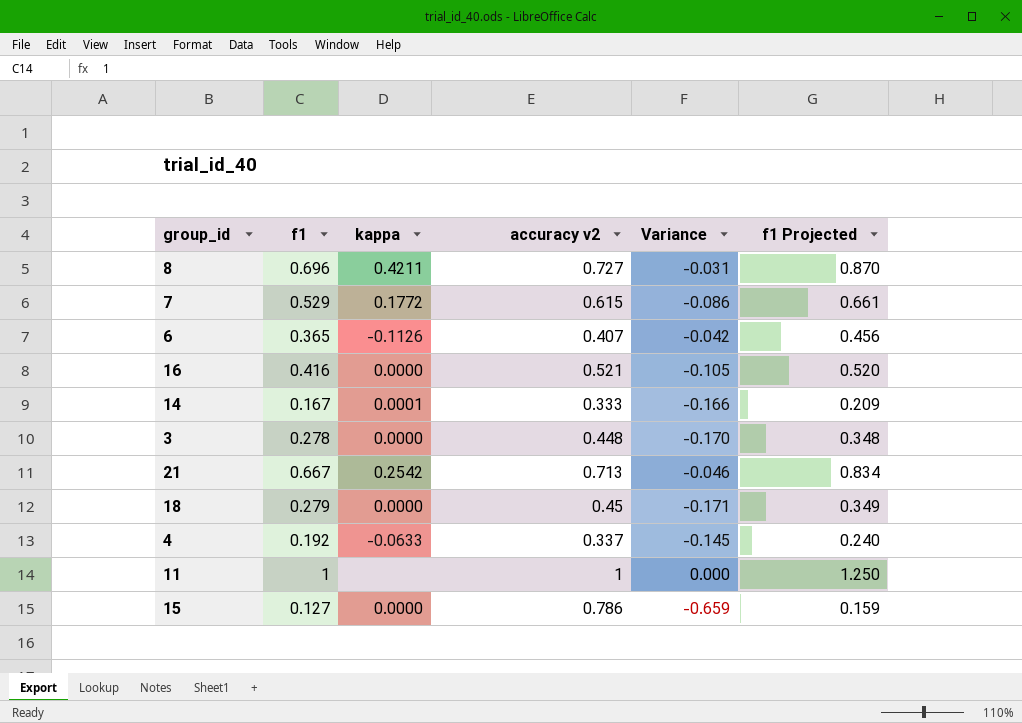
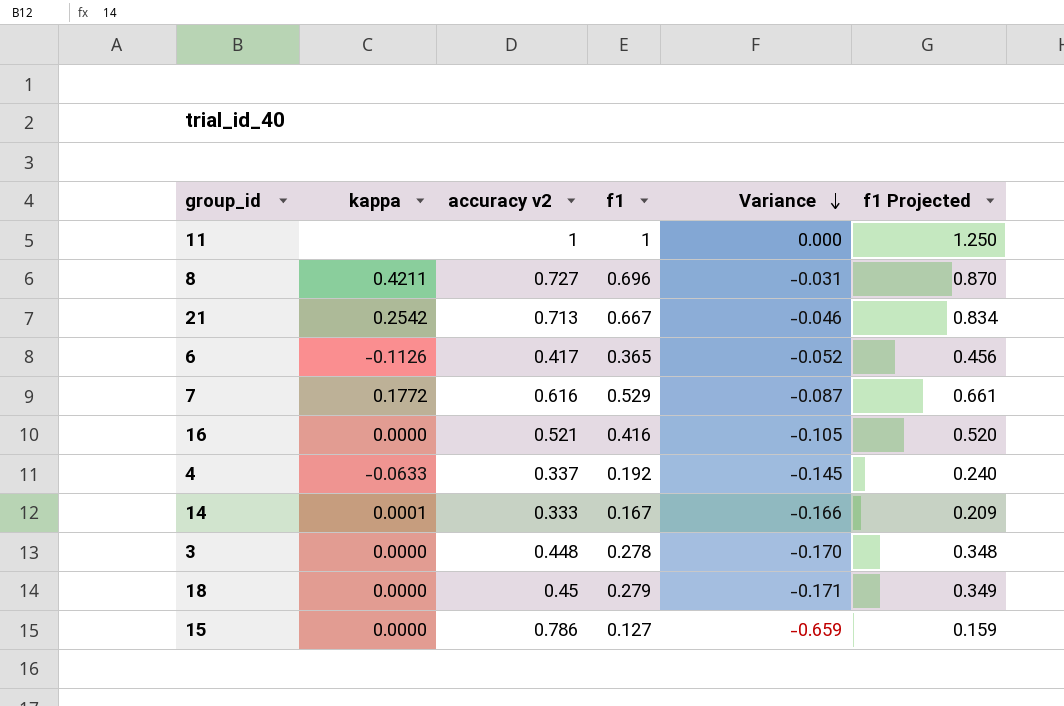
row order: none -> Variance descending
column f1 | position: 2 -> 4
6 | accuracy v2: 0.407 -> 0.417
6 | Variance: -0.042 -> -0.052
7 | accuracy v2: 0.615 -> 0.616
7 | Variance: -0.086 -> -0.087

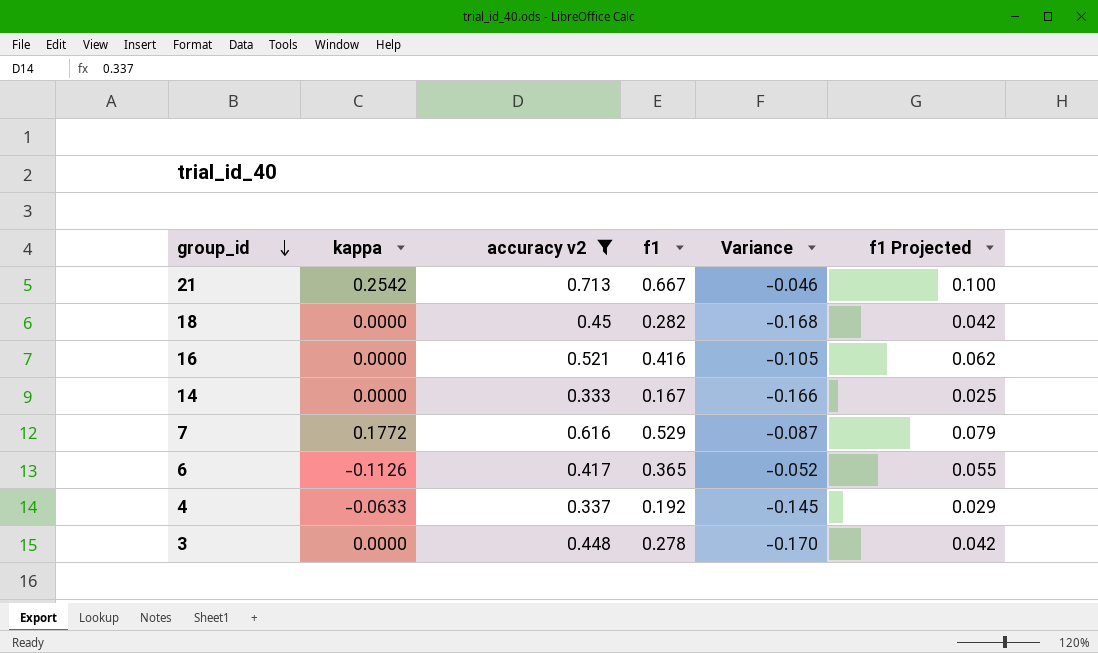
filter: none -> accuracy v2 <= 0.713
row order: Variance descending -> group_id descending
column f1 Projected | formula: [f1] * 1.25 -> [f1] * 0.15
18 | f1: 0.279 -> 0.282
18 | Variance: -0.171 -> -0.168
14 | kappa: 0.0001 -> 0.0000

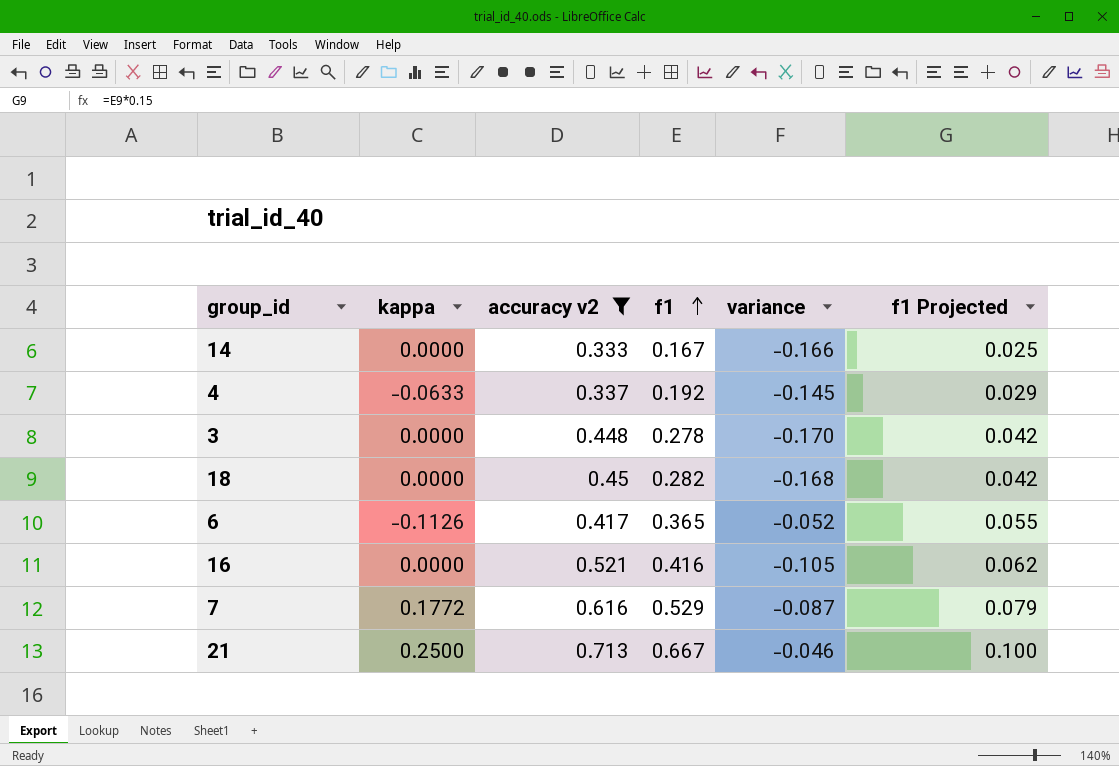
row order: group_id descending -> f1 ascending
column name: Variance -> variance
21 | kappa: 0.2542 -> 0.2500

